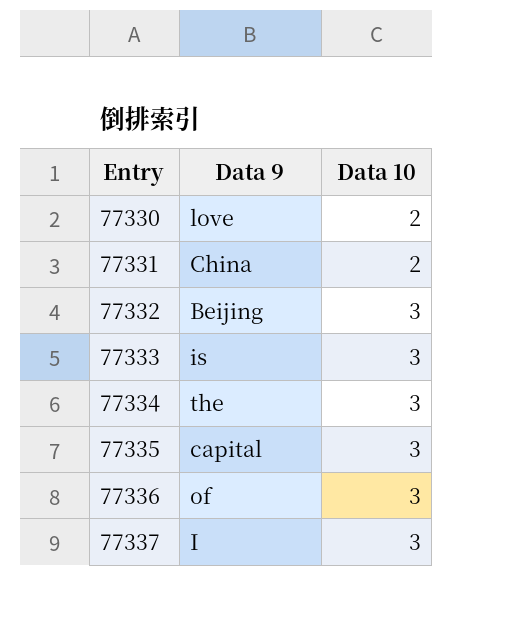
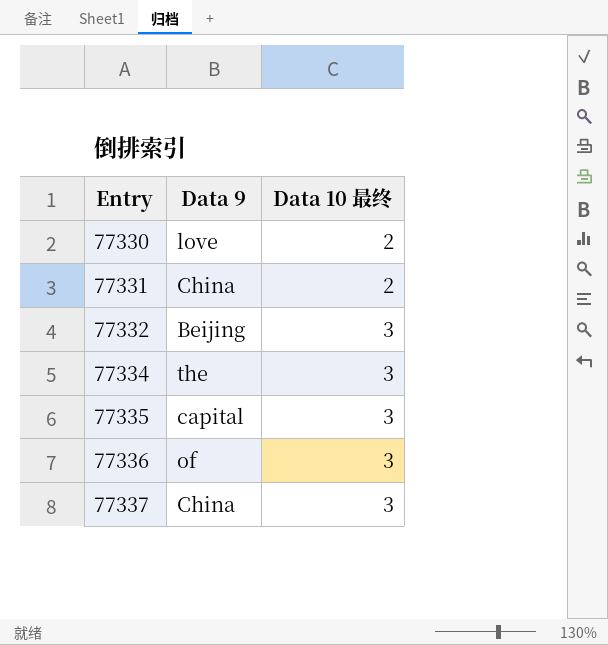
column name: Data 10 -> Data 10 最终
row 77333: is | 3 -> none
77337 | Data 9: I -> China

